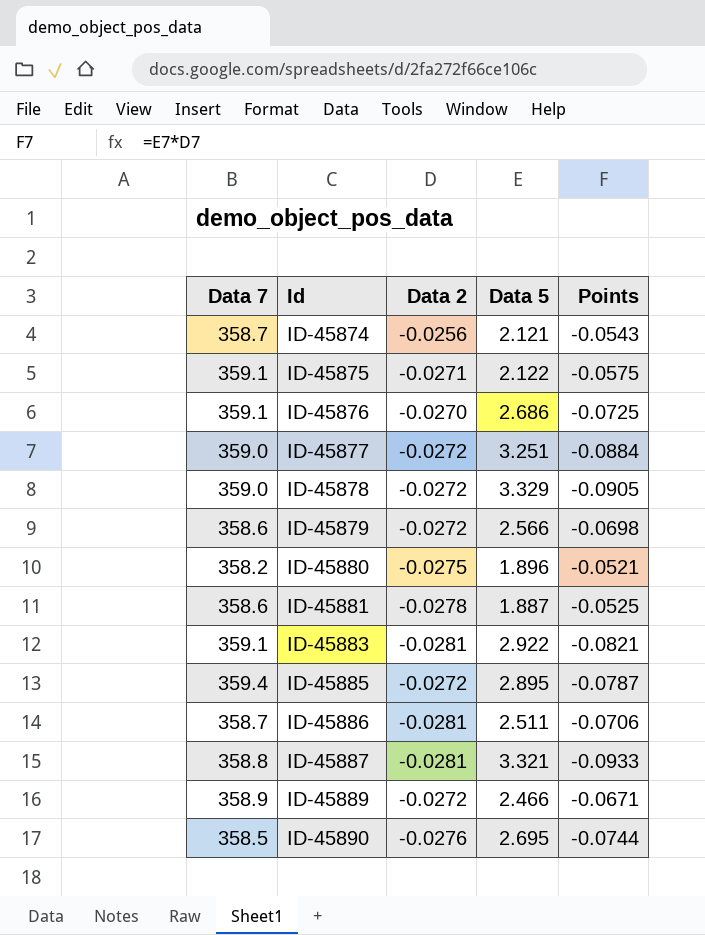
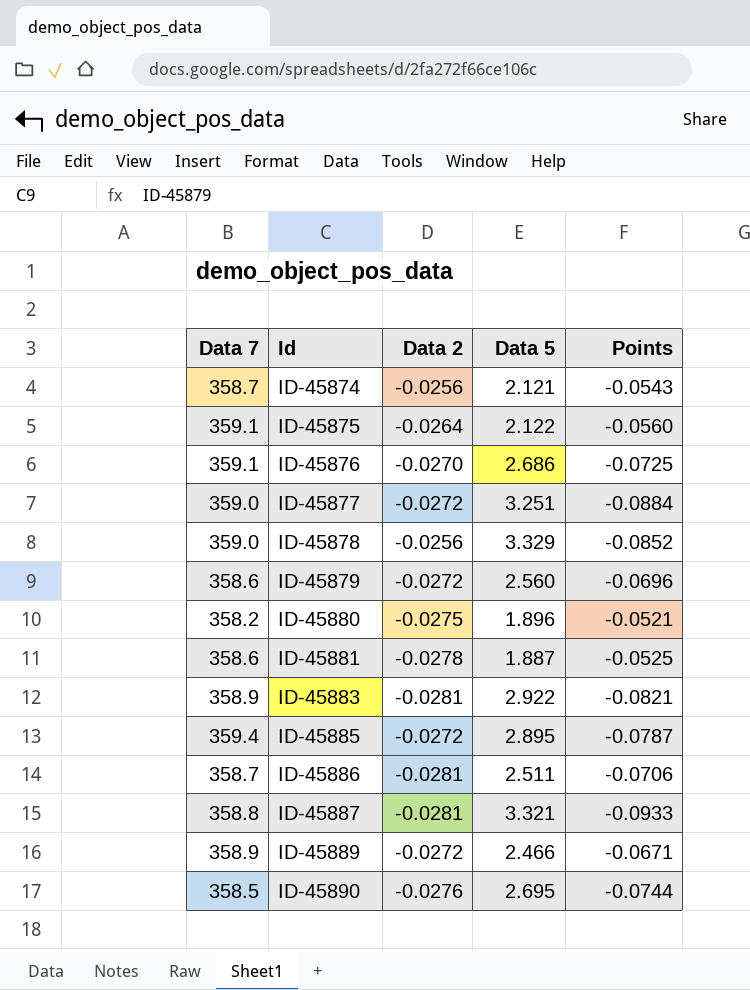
ID-45875 | Data 2: -0.0271 -> -0.0264
ID-45875 | Points: -0.0575 -> -0.0560
ID-45878 | Data 2: -0.0272 -> -0.0256
ID-45878 | Points: -0.0905 -> -0.0852
ID-45879 | Data 5: 2.566 -> 2.560
ID-45879 | Points: -0.0698 -> -0.0696
ID-45883 | Data 7: 359.1 -> 358.9

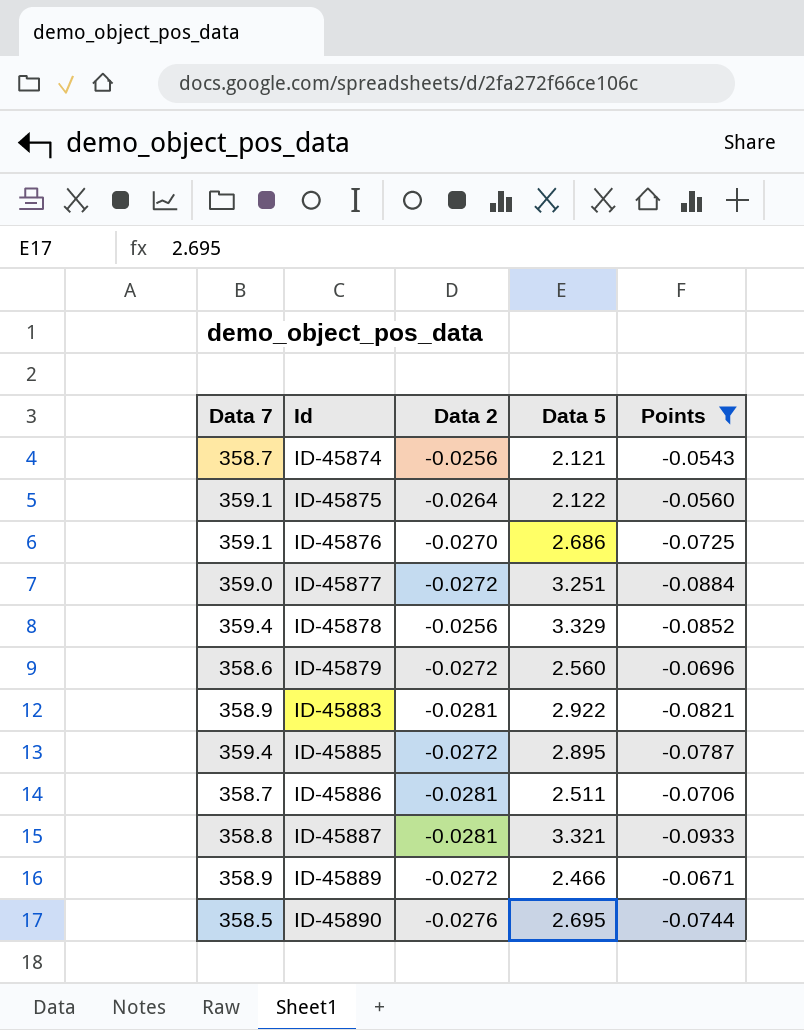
filter: none -> Points <= -0.0543
ID-45878 | Data 7: 359.0 -> 359.4

